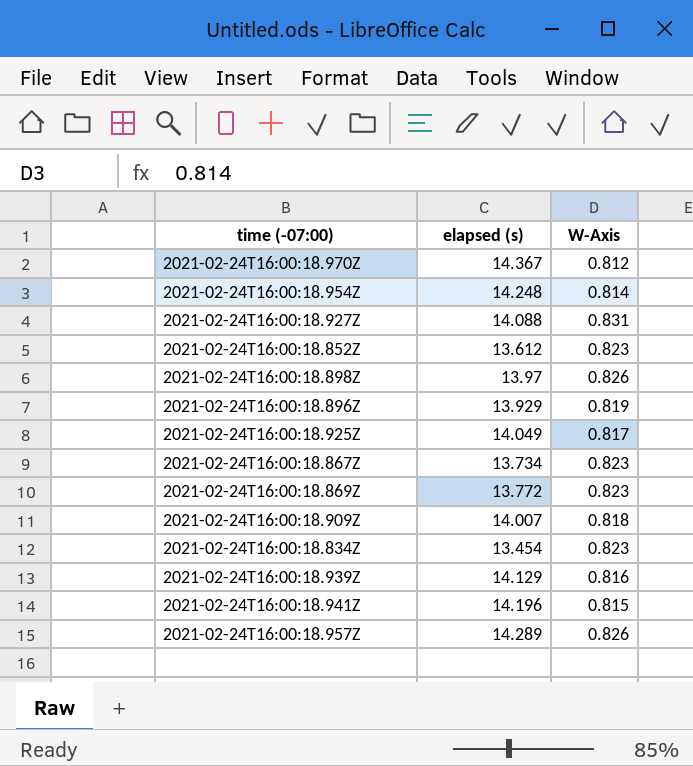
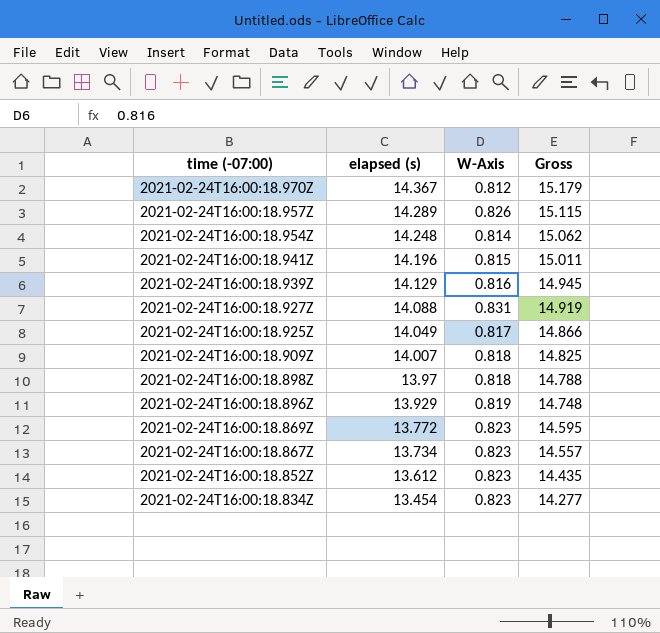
row order: none -> time (-07:00) descending
column Gross | formula: none -> [elapsed (s)] + [W-Axis]
2021-02-24T16:00:18.898Z | W-Axis: 0.826 -> 0.818

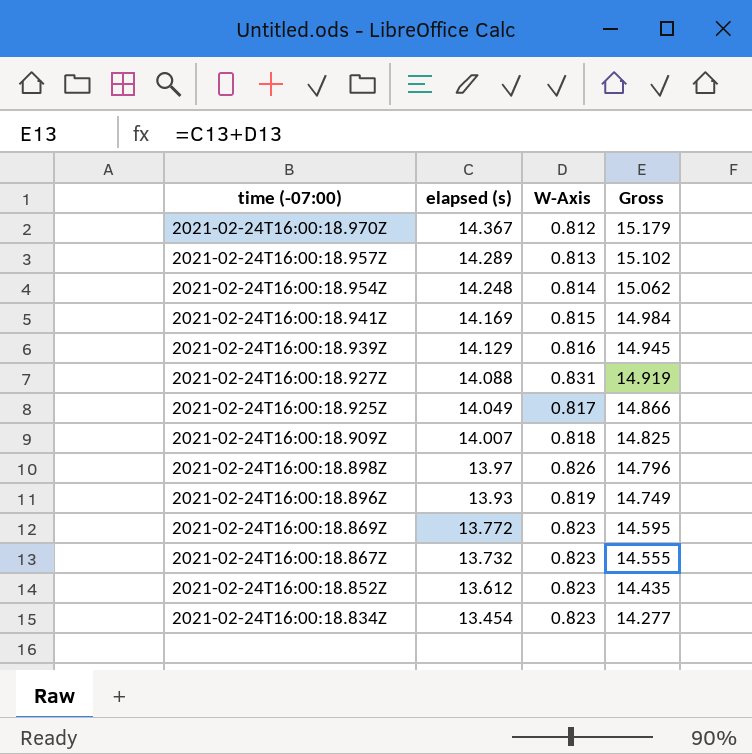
2021-02-24T16:00:18.957Z | W-Axis: 0.826 -> 0.813
2021-02-24T16:00:18.957Z | Gross: 15.115 -> 15.102
2021-02-24T16:00:18.941Z | elapsed (s): 14.196 -> 14.169
2021-02-24T16:00:18.941Z | Gross: 15.011 -> 14.984
2021-02-24T16:00:18.898Z | W-Axis: 0.818 -> 0.826
2021-02-24T16:00:18.898Z | Gross: 14.788 -> 14.796
2021-02-24T16:00:18.896Z | elapsed (s): 13.929 -> 13.93
2021-02-24T16:00:18.896Z | Gross: 14.748 -> 14.749
2021-02-24T16:00:18.867Z | elapsed (s): 13.734 -> 13.732
2021-02-24T16:00:18.867Z | Gross: 14.557 -> 14.555

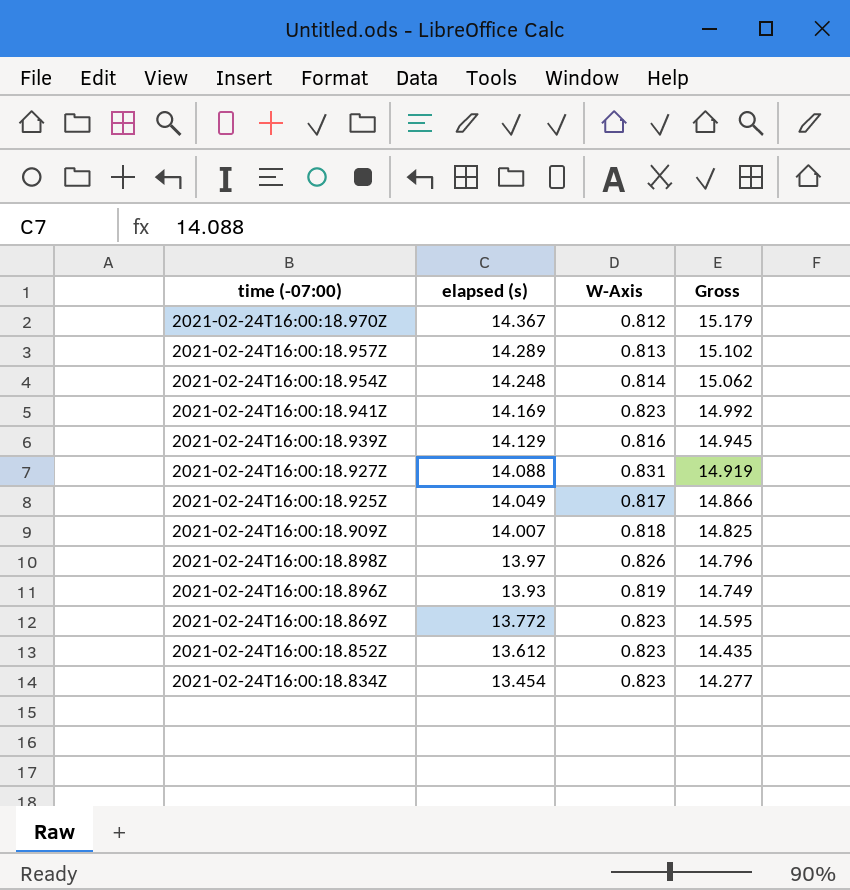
row 2021-02-24T16:00:18.867Z: 13.732 | 0.823 | 14.555 -> none
2021-02-24T16:00:18.941Z | W-Axis: 0.815 -> 0.823
2021-02-24T16:00:18.941Z | Gross: 14.984 -> 14.992

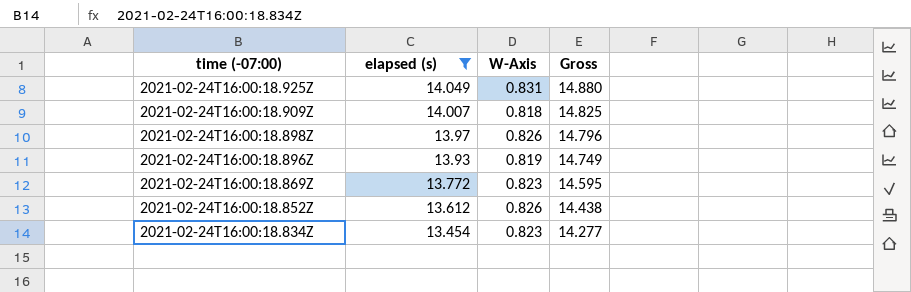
filter: none -> elapsed (s) <= 14.049
2021-02-24T16:00:18.925Z | W-Axis: 0.817 -> 0.831
2021-02-24T16:00:18.925Z | Gross: 14.866 -> 14.880
2021-02-24T16:00:18.852Z | W-Axis: 0.823 -> 0.826
2021-02-24T16:00:18.852Z | Gross: 14.435 -> 14.438

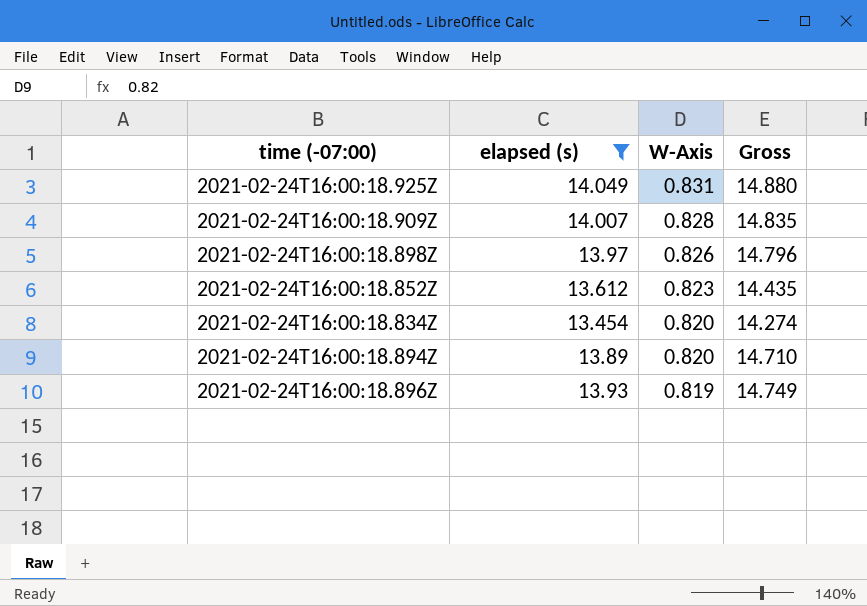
row order: time (-07:00) descending -> W-Axis descending
row 2021-02-24T16:00:18.869Z: 13.772 | 0.823 | 14.595 -> none
2021-02-24T16:00:18.909Z | W-Axis: 0.818 -> 0.828
2021-02-24T16:00:18.909Z | Gross: 14.825 -> 14.835
2021-02-24T16:00:18.852Z | W-Axis: 0.826 -> 0.823
2021-02-24T16:00:18.852Z | Gross: 14.438 -> 14.435
2021-02-24T16:00:18.834Z | W-Axis: 0.823 -> 0.820
2021-02-24T16:00:18.834Z | Gross: 14.277 -> 14.274
row 2021-02-24T16:00:18.894Z: none -> 13.89 | 0.820 | 14.710

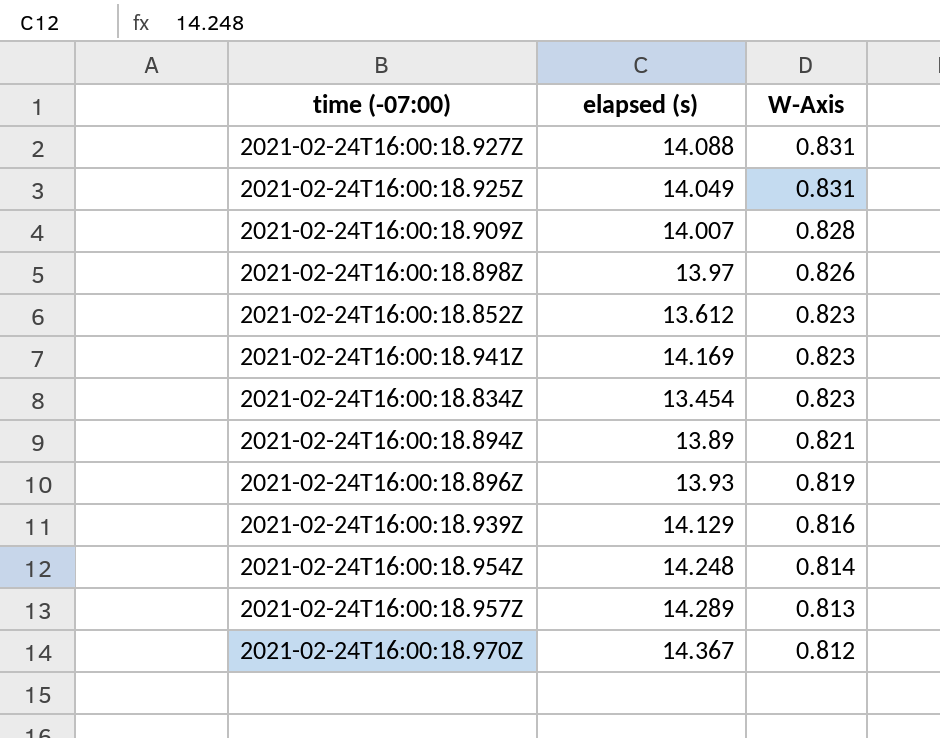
filter: elapsed (s) <= 14.049 -> none
column Gross | formula: [elapsed (s)] + [W-Axis] -> none
2021-02-24T16:00:18.834Z | W-Axis: 0.820 -> 0.823
2021-02-24T16:00:18.894Z | W-Axis: 0.820 -> 0.821

